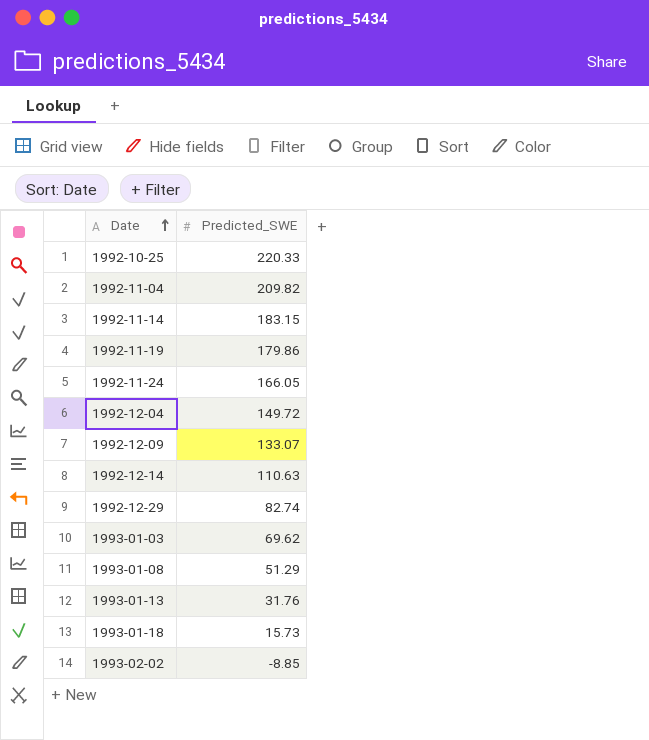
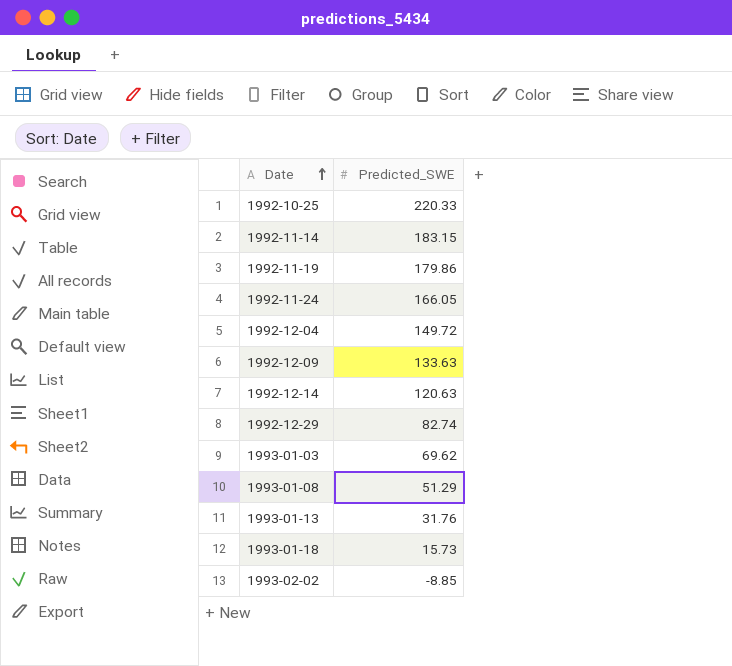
row 1992-11-04: 209.82 -> none
1992-12-09 | Predicted_SWE: 133.07 -> 133.63
1992-12-14 | Predicted_SWE: 110.63 -> 120.63

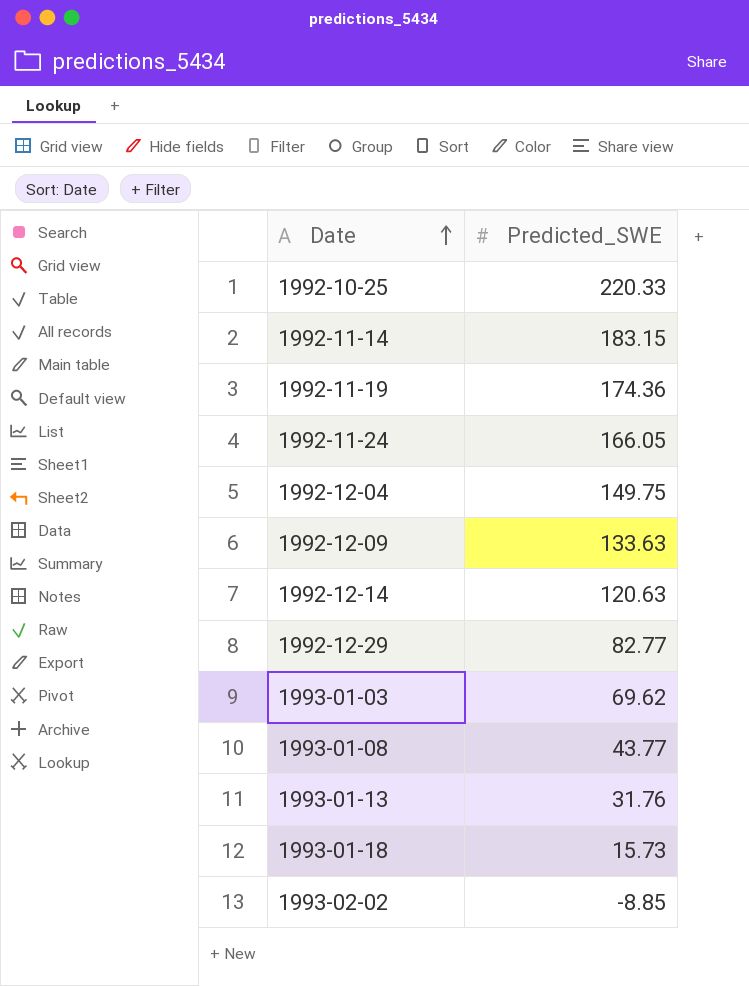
1992-11-19 | Predicted_SWE: 179.86 -> 174.36
1992-12-04 | Predicted_SWE: 149.72 -> 149.75
1992-12-29 | Predicted_SWE: 82.74 -> 82.77
1993-01-08 | Predicted_SWE: 51.29 -> 43.77

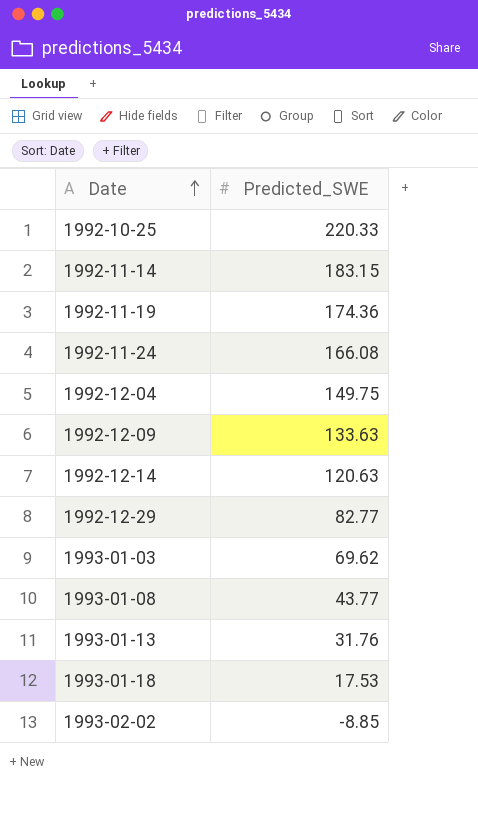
1992-11-24 | Predicted_SWE: 166.05 -> 166.08
1993-01-18 | Predicted_SWE: 15.73 -> 17.53

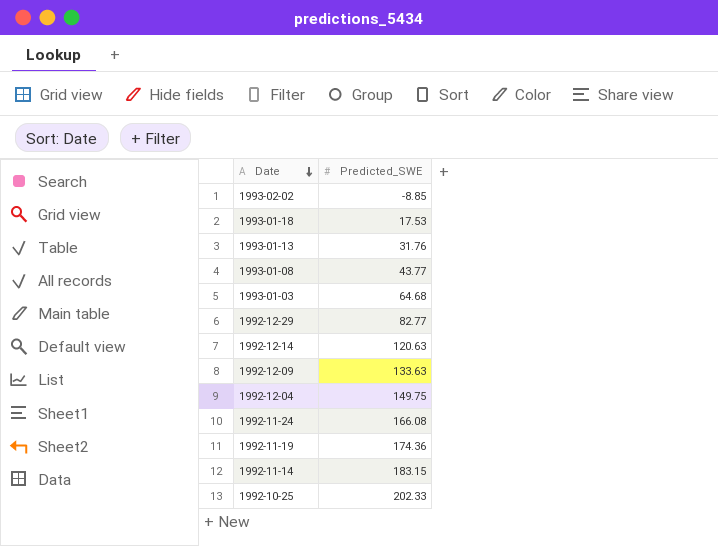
row order: Date ascending -> Date descending
1993-01-03 | Predicted_SWE: 69.62 -> 64.68
1992-10-25 | Predicted_SWE: 220.33 -> 202.33

